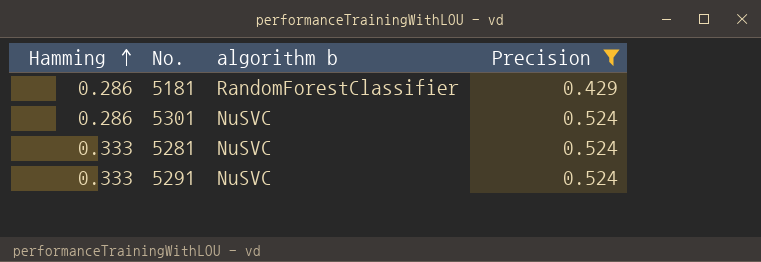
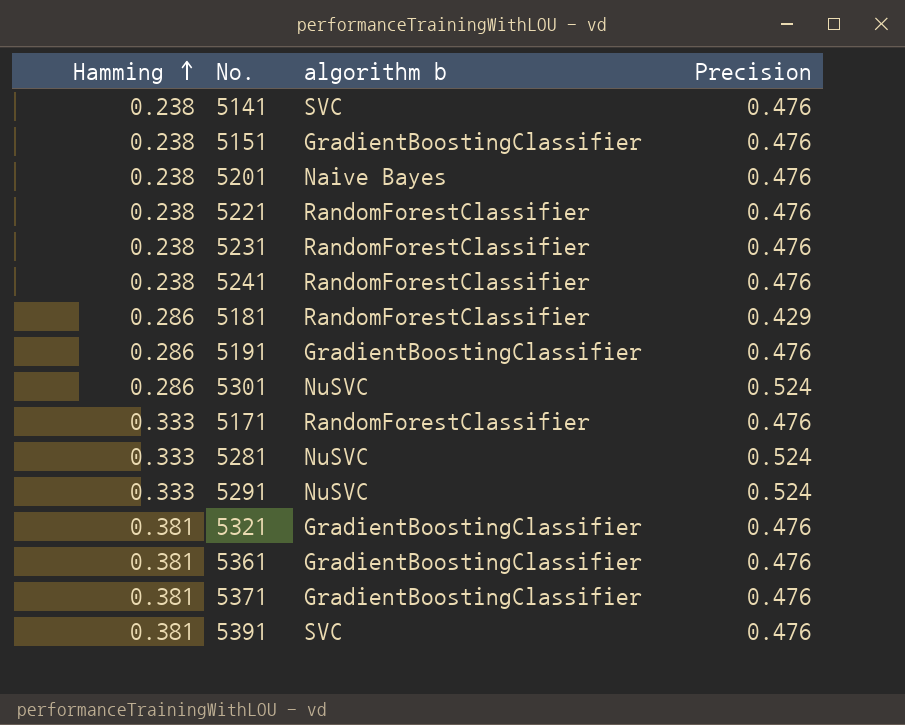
filter: Precision != 0.476 -> none

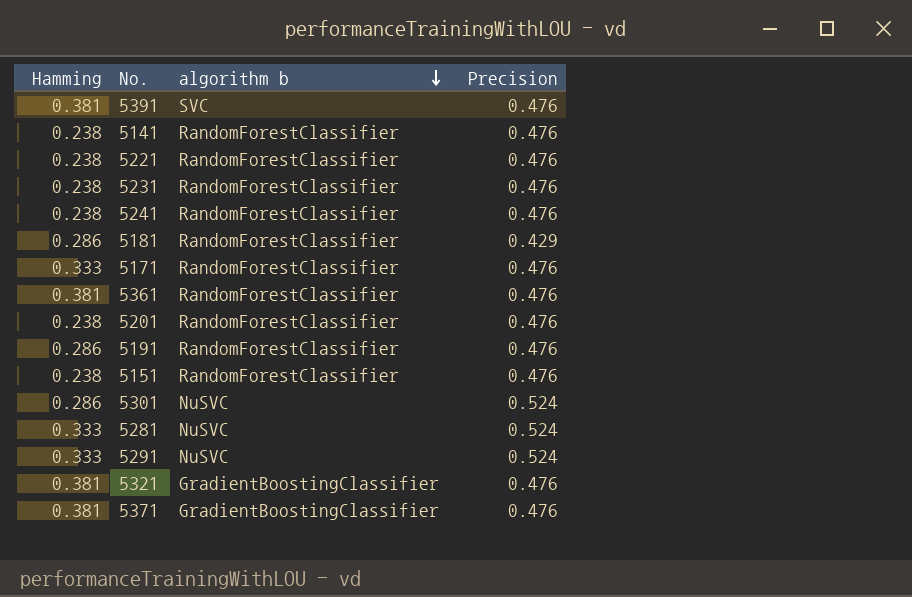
row order: Hamming ascending -> algorithm b descending
5141 | algorithm b: SVC -> RandomForestClassifier
5361 | algorithm b: GradientBoostingClassifier -> RandomForestClassifier
5201 | algorithm b: Naive Bayes -> RandomForestClassifier
5191 | algorithm b: GradientBoostingClassifier -> RandomForestClassifier
5151 | algorithm b: GradientBoostingClassifier -> RandomForestClassifier

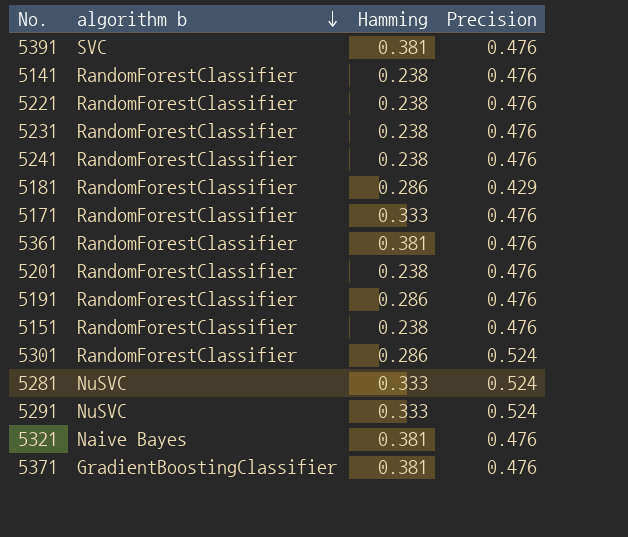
column Hamming | position: 1 -> 3
5301 | algorithm b: NuSVC -> RandomForestClassifier
5321 | algorithm b: GradientBoostingClassifier -> Naive Bayes

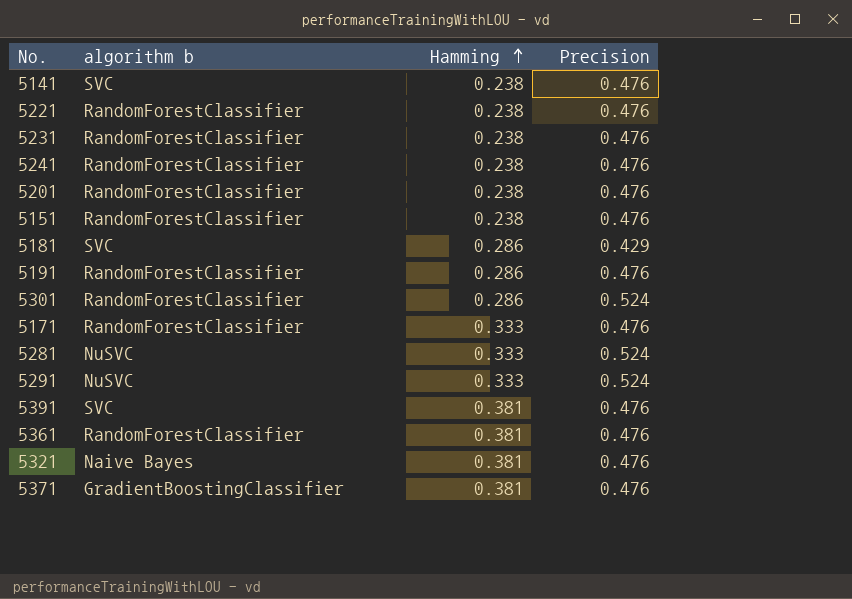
row order: algorithm b descending -> Hamming ascending
5141 | algorithm b: RandomForestClassifier -> SVC
5181 | algorithm b: RandomForestClassifier -> SVC

